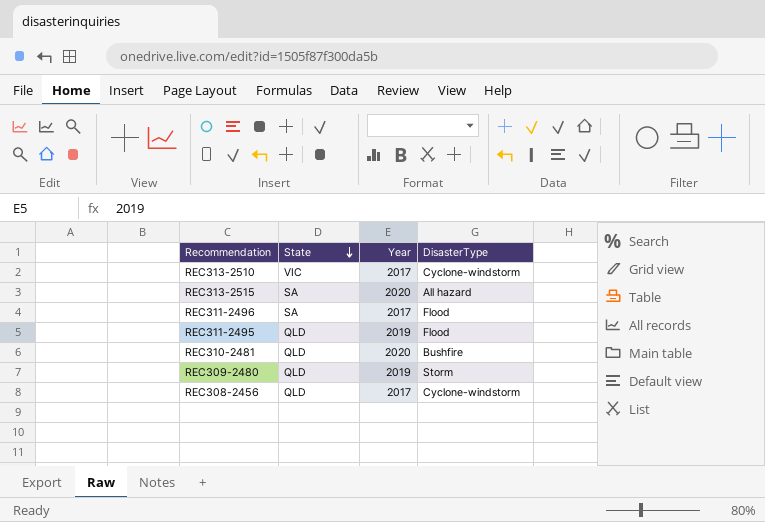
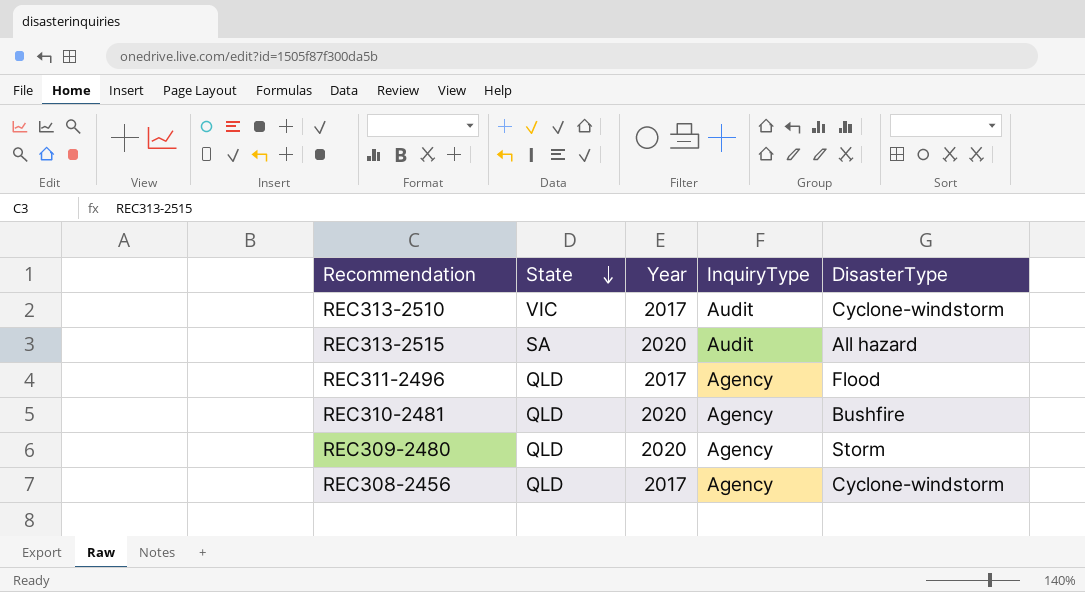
column InquiryType | position: none -> 4
row REC311-2495: QLD | 2019 | Flood -> none
REC311-2496 | State: SA -> QLD
REC309-2480 | Year: 2019 -> 2020

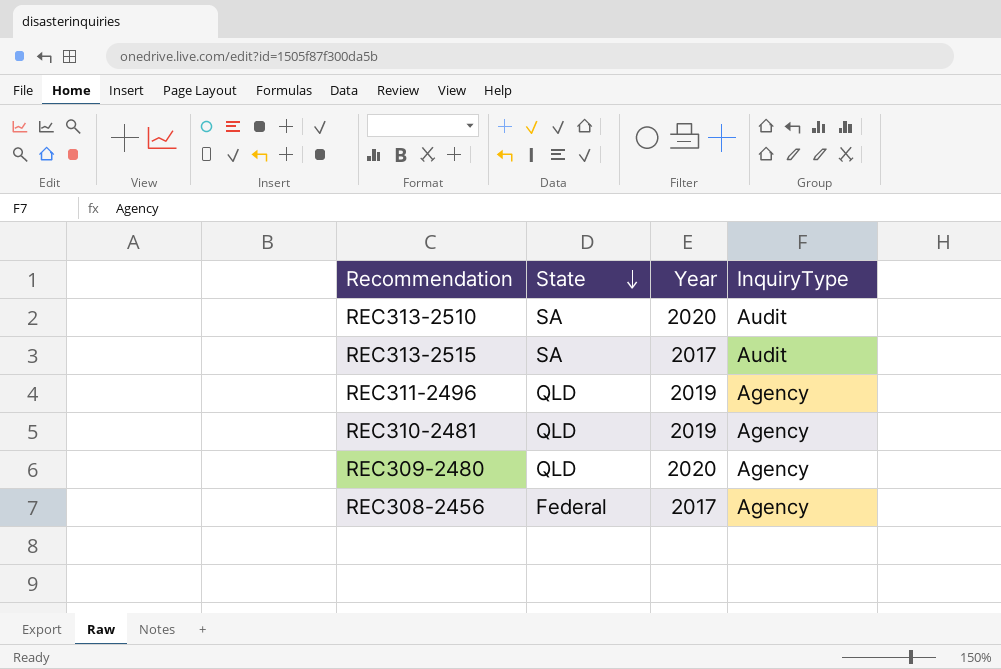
column DisasterType | position: 5 -> none
REC313-2510 | State: VIC -> SA
REC313-2510 | Year: 2017 -> 2020
REC313-2515 | Year: 2020 -> 2017
REC311-2496 | Year: 2017 -> 2019
REC310-2481 | Year: 2020 -> 2019
REC308-2456 | State: QLD -> Federal

